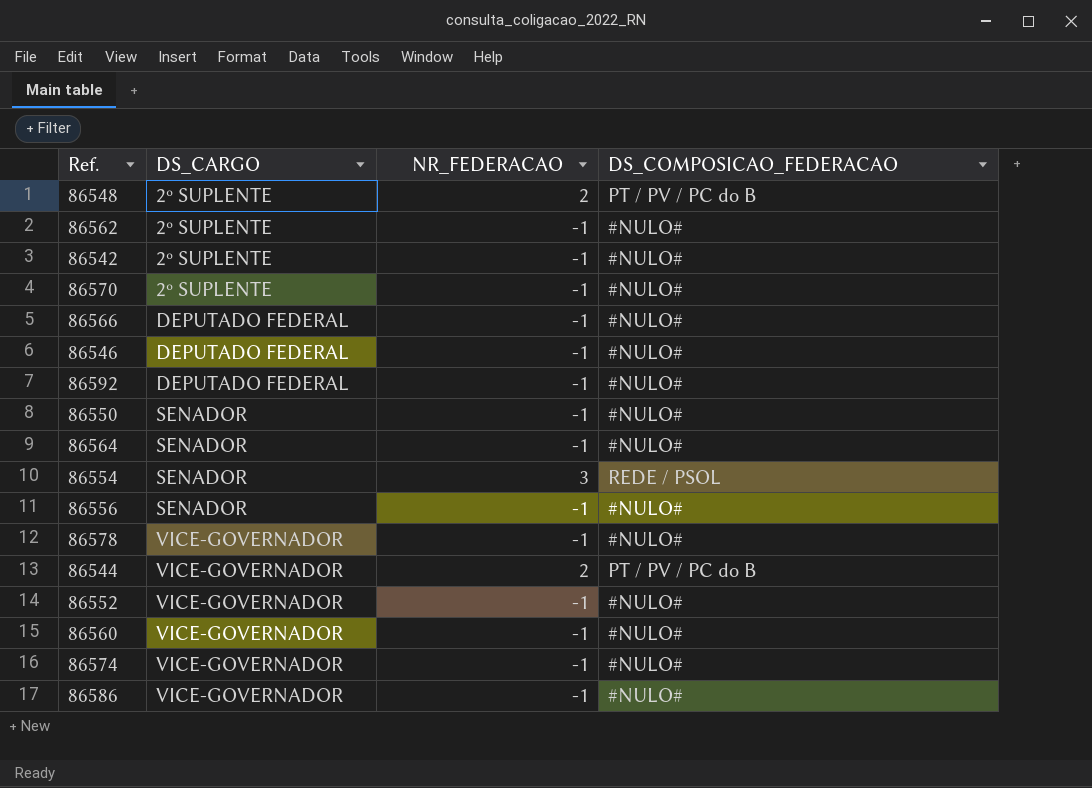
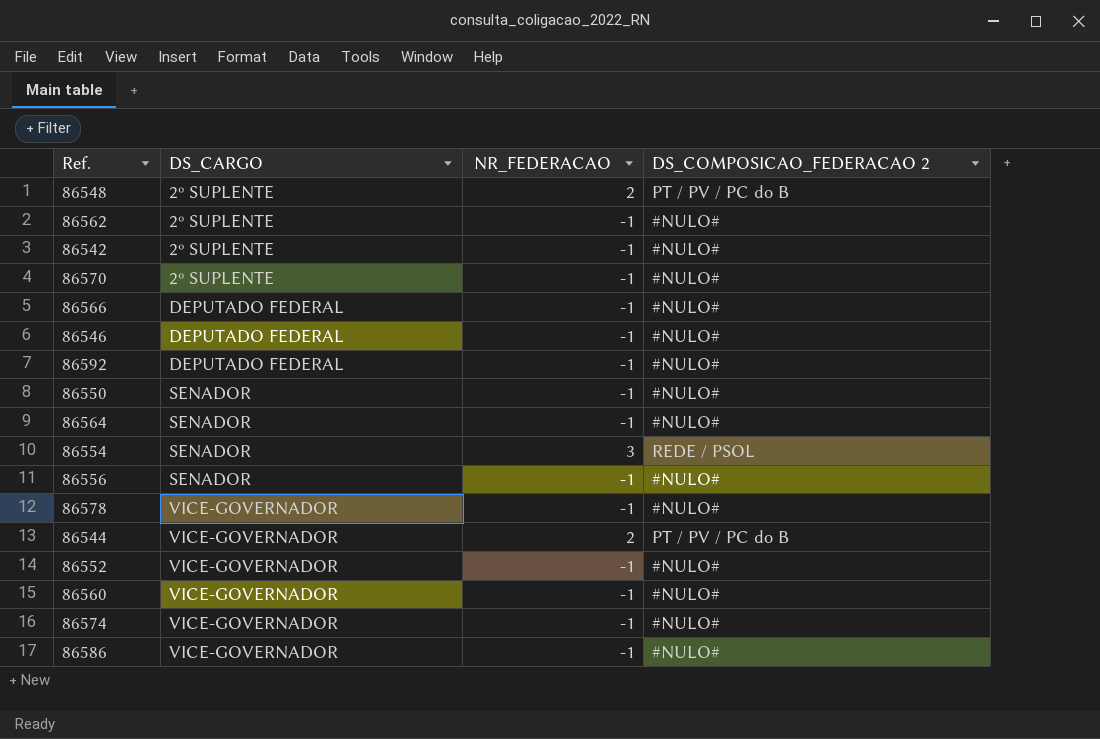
column name: DS_COMPOSICAO_FEDERACAO -> DS_COMPOSICAO_FEDERACAO 2

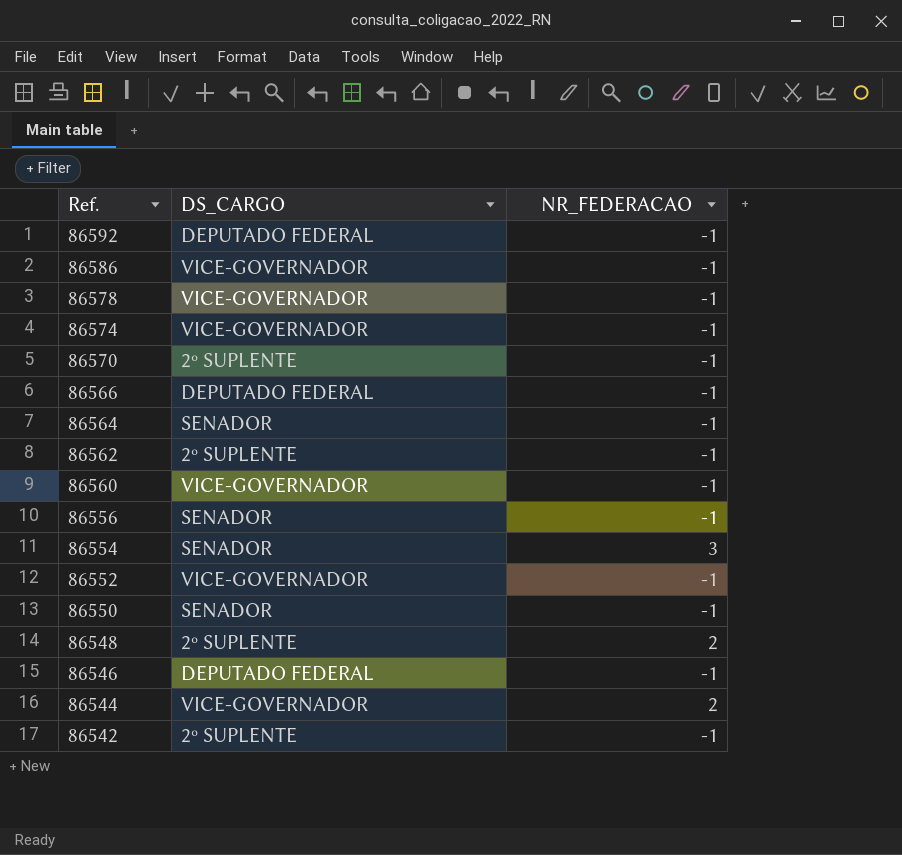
row order: DS_CARGO ascending -> Ref. descending
column DS_COMPOSICAO_FEDERACAO 2 | position: 4 -> none

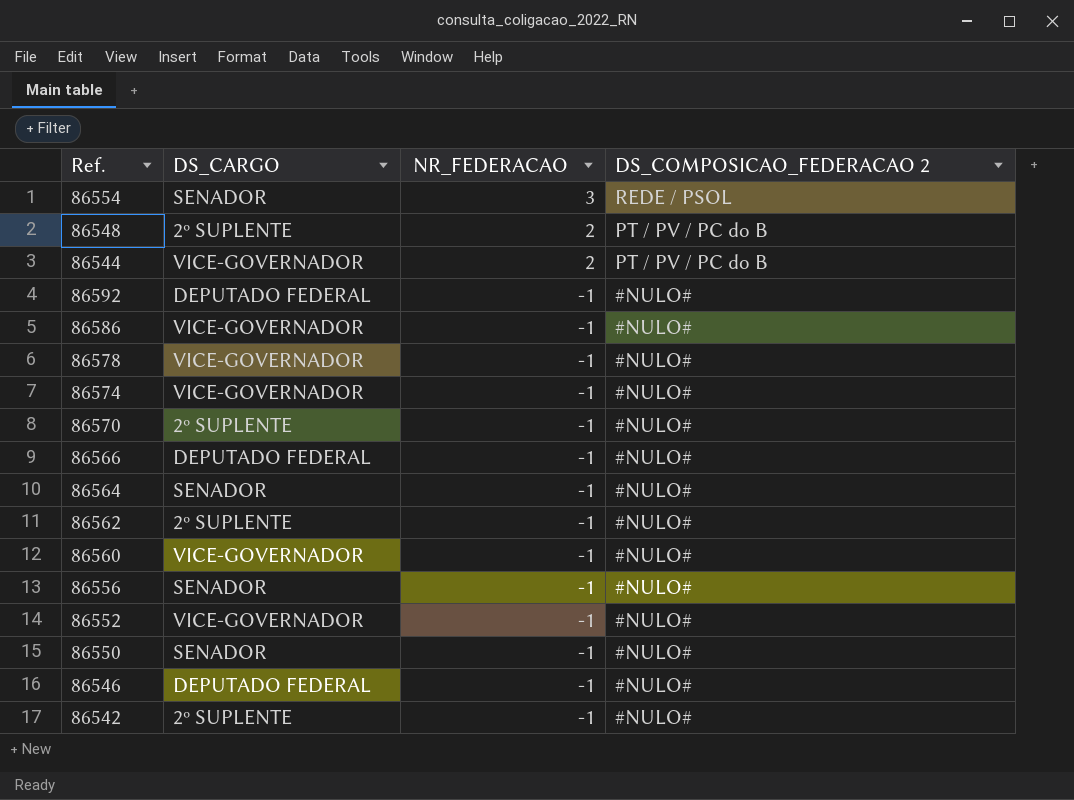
row order: Ref. descending -> NR_FEDERACAO descending
column DS_COMPOSICAO_FEDERACAO 2 | position: none -> 4

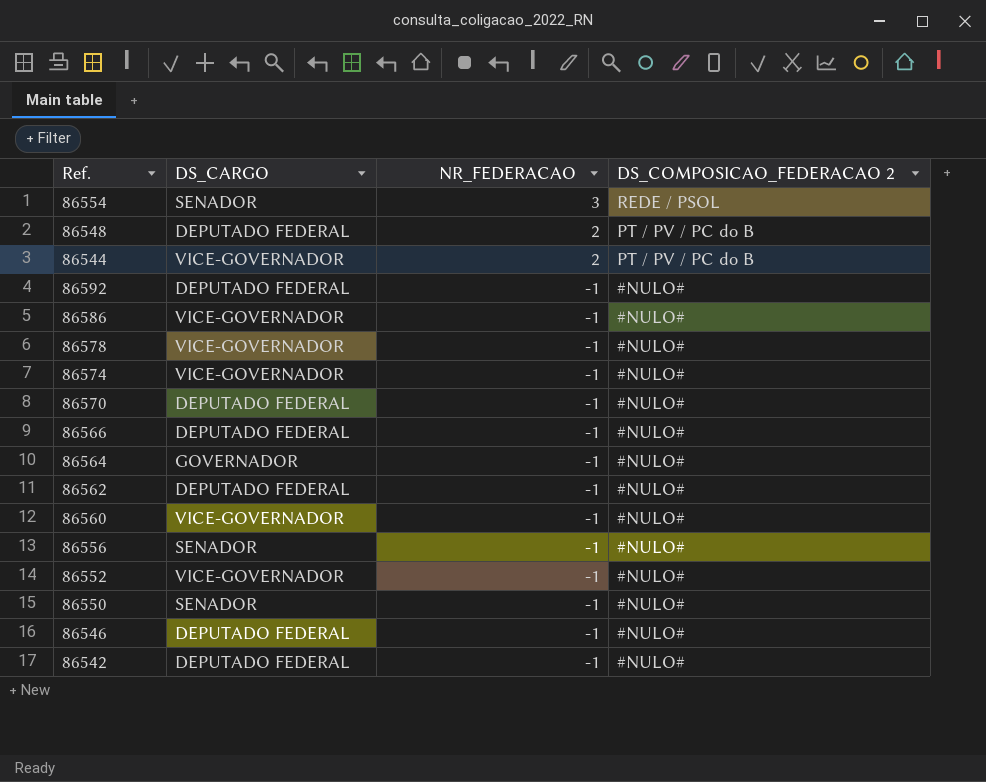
86548 | DS_CARGO: 2º SUPLENTE -> DEPUTADO FEDERAL
86570 | DS_CARGO: 2º SUPLENTE -> DEPUTADO FEDERAL
86564 | DS_CARGO: SENADOR -> GOVERNADOR
86562 | DS_CARGO: 2º SUPLENTE -> DEPUTADO FEDERAL
86542 | DS_CARGO: 2º SUPLENTE -> DEPUTADO FEDERAL

